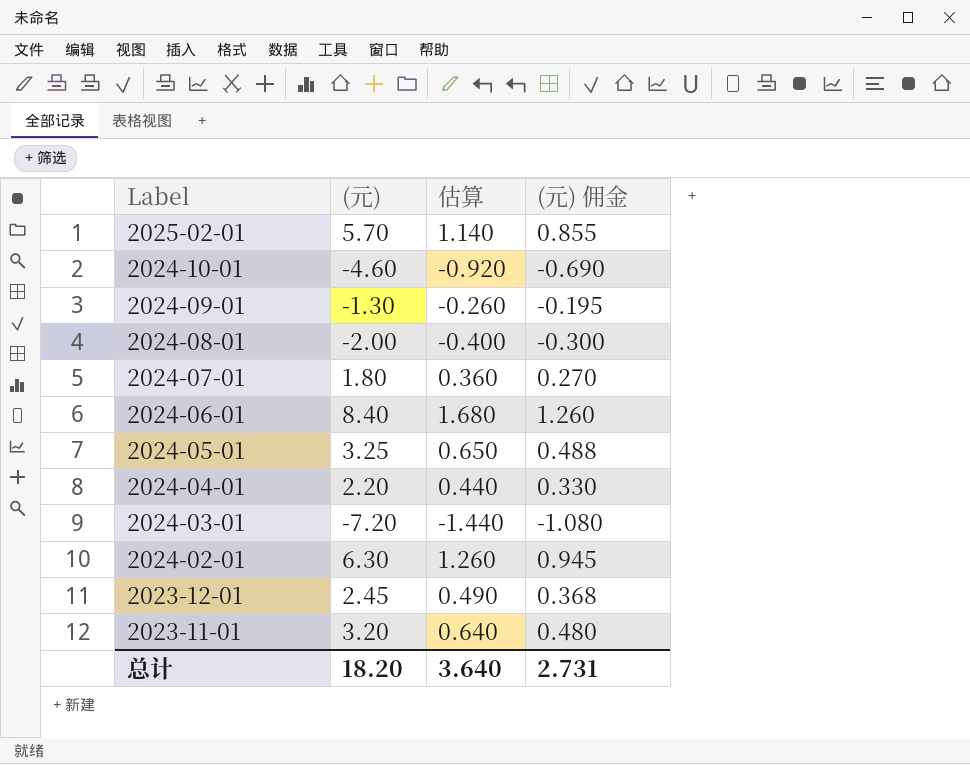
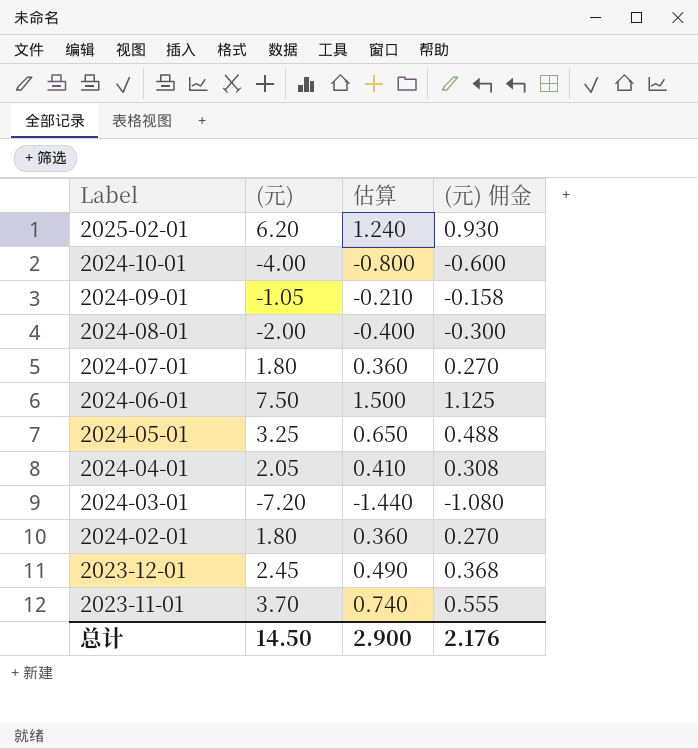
2025-02-01 | (元): 5.70 -> 6.20
2025-02-01 | 估算: 1.140 -> 1.240
2025-02-01 | (元) 佣金: 0.855 -> 0.930
2024-10-01 | (元): -4.60 -> -4.00
2024-10-01 | 估算: -0.920 -> -0.800
2024-10-01 | (元) 佣金: -0.690 -> -0.600
2024-09-01 | (元): -1.30 -> -1.05
2024-09-01 | 估算: -0.260 -> -0.210
2024-09-01 | (元) 佣金: -0.195 -> -0.158
2024-06-01 | (元): 8.40 -> 7.50
2024-06-01 | 估算: 1.680 -> 1.500
2024-06-01 | (元) 佣金: 1.260 -> 1.125
2024-04-01 | (元): 2.20 -> 2.05
2024-04-01 | 估算: 0.440 -> 0.410
2024-04-01 | (元) 佣金: 0.330 -> 0.308
2024-02-01 | (元): 6.30 -> 1.80
2024-02-01 | 估算: 1.260 -> 0.360
2024-02-01 | (元) 佣金: 0.945 -> 0.270
2023-11-01 | (元): 3.20 -> 3.70
2023-11-01 | 估算: 0.640 -> 0.740
2023-11-01 | (元) 佣金: 0.480 -> 0.555
总计 | (元): 18.20 -> 14.50
总计 | 估算: 3.640 -> 2.900
总计 | (元) 佣金: 2.731 -> 2.176

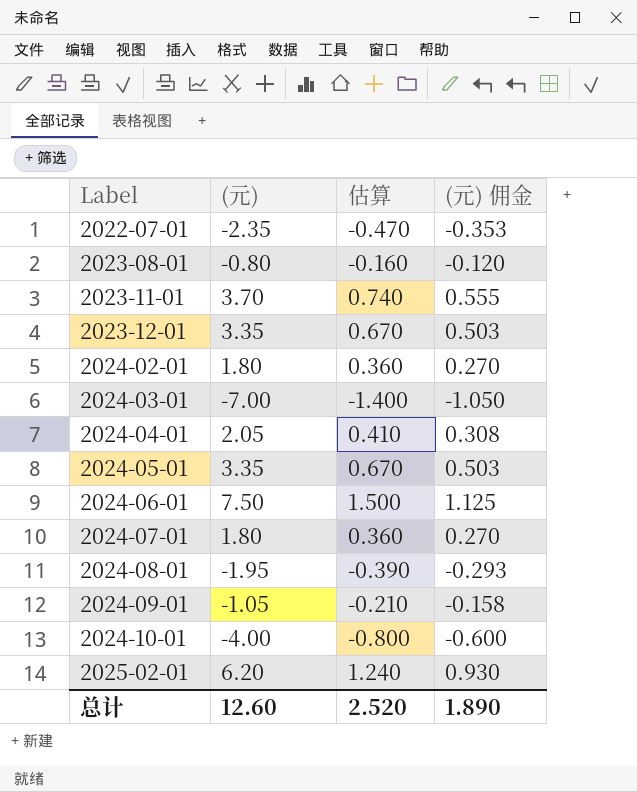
row order: Label descending -> Label ascending
row 2022-07-01: none -> -2.35 | -0.470 | -0.353
row 2023-08-01: none -> -0.80 | -0.160 | -0.120
2023-12-01 | (元): 2.45 -> 3.35
2023-12-01 | 估算: 0.490 -> 0.670
2023-12-01 | (元) 佣金: 0.368 -> 0.503
2024-03-01 | (元): -7.20 -> -7.00
2024-03-01 | 估算: -1.440 -> -1.400
2024-03-01 | (元) 佣金: -1.080 -> -1.050
2024-05-01 | (元): 3.25 -> 3.35
2024-05-01 | 估算: 0.650 -> 0.670
2024-05-01 | (元) 佣金: 0.488 -> 0.503
2024-08-01 | (元): -2.00 -> -1.95
2024-08-01 | 估算: -0.400 -> -0.390
2024-08-01 | (元) 佣金: -0.300 -> -0.293
总计 | (元): 14.50 -> 12.60
总计 | 估算: 2.900 -> 2.520
总计 | (元) 佣金: 2.176 -> 1.890

